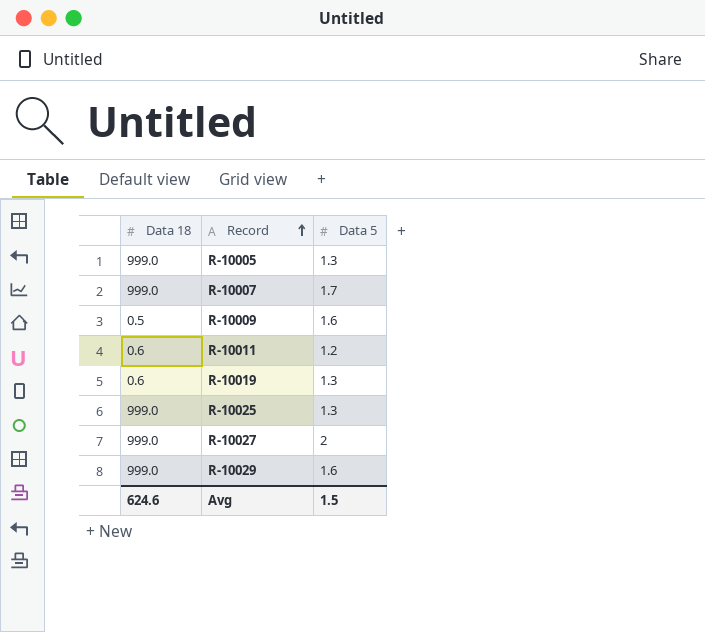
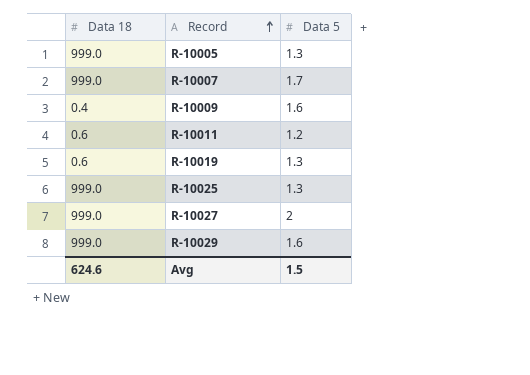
R-10009 | Data 18: 0.5 -> 0.4

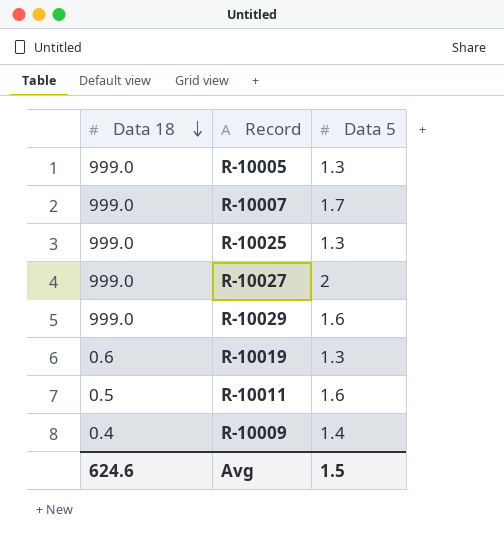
row order: Record ascending -> Data 18 descending
R-10011 | Data 18: 0.6 -> 0.5
R-10011 | Data 5: 1.2 -> 1.6
R-10009 | Data 5: 1.6 -> 1.4

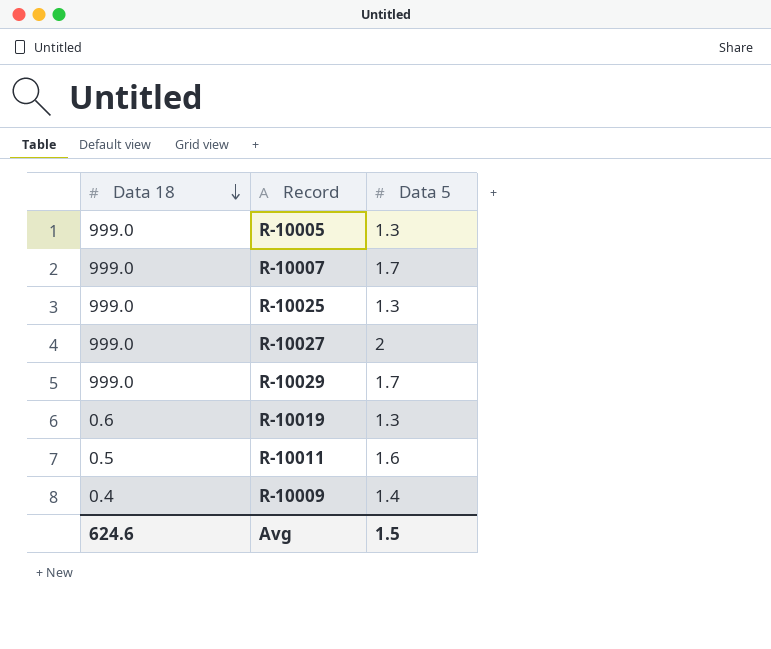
R-10029 | Data 5: 1.6 -> 1.7

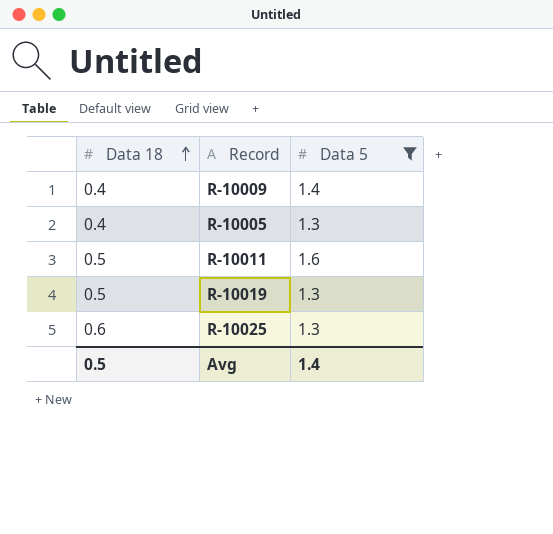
filter: none -> Data 5 <= 1.6
row order: Data 18 descending -> Data 18 ascending
R-10005 | Data 18: 999.0 -> 0.4
R-10019 | Data 18: 0.6 -> 0.5
R-10025 | Data 18: 999.0 -> 0.6
Avg | Data 18: 624.6 -> 0.5
Avg | Data 5: 1.5 -> 1.4

